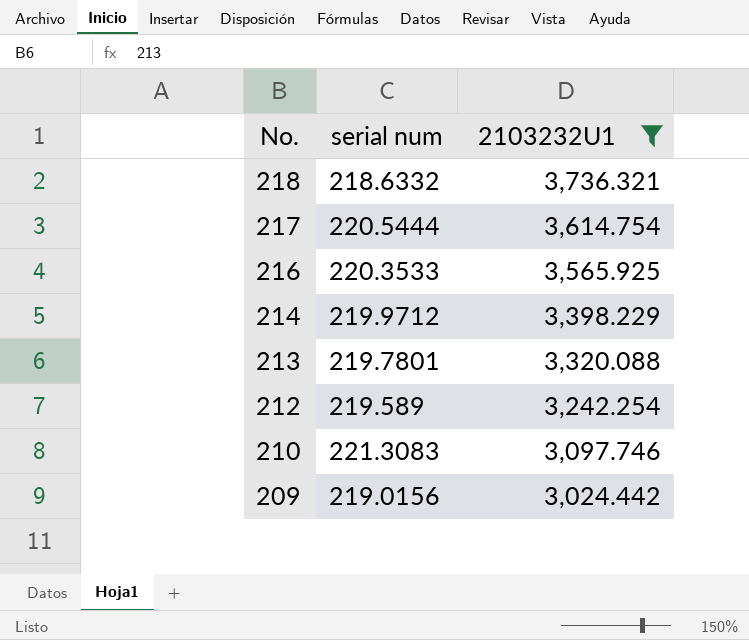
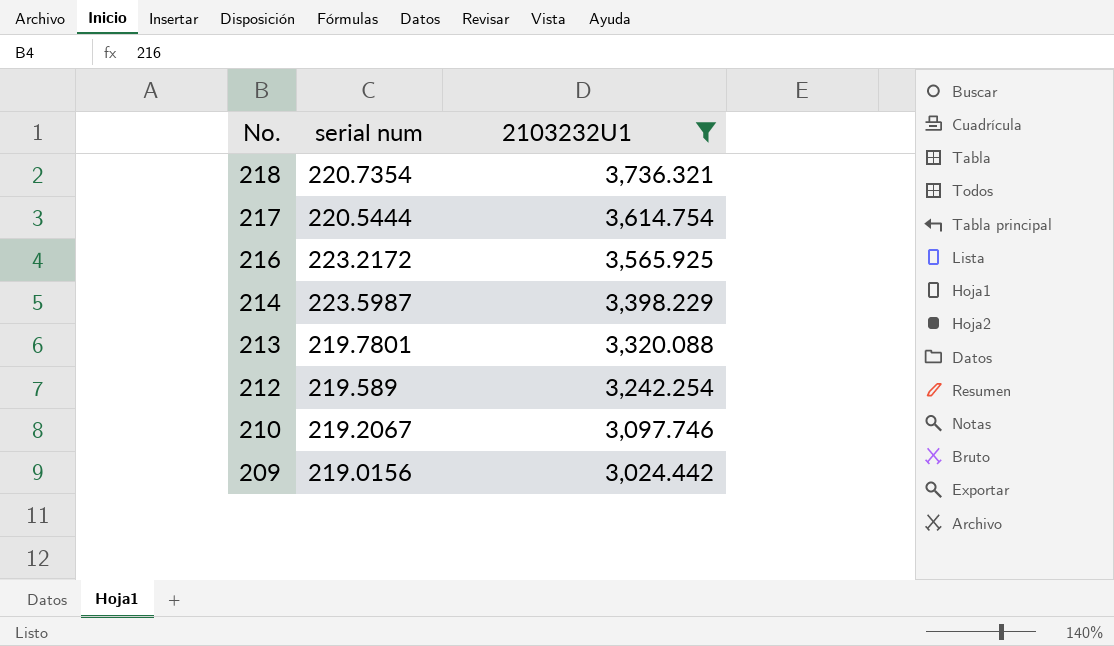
218 | serial num: 218.6332 -> 220.7354
216 | serial num: 220.3533 -> 223.2172
214 | serial num: 219.9712 -> 223.5987
210 | serial num: 221.3083 -> 219.2067

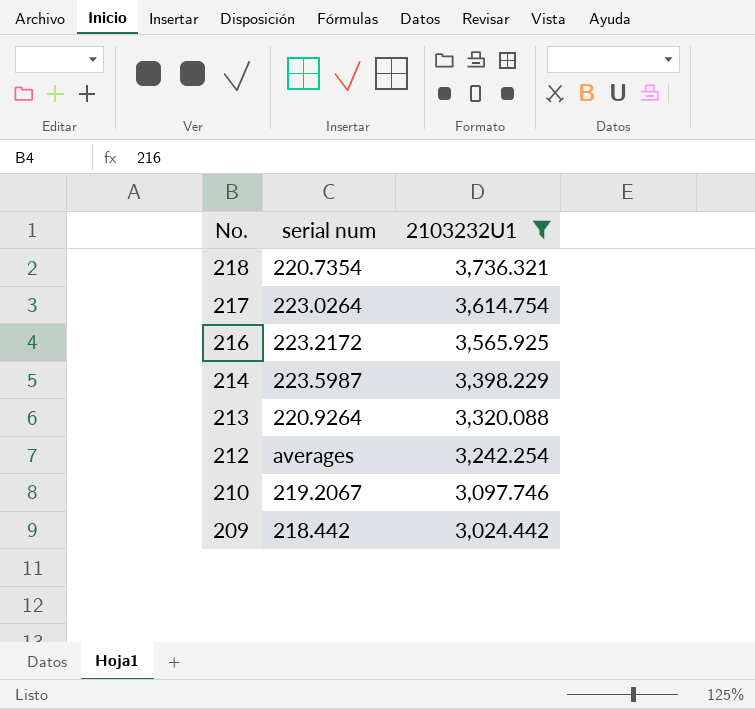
217 | serial num: 220.5444 -> 223.0264
213 | serial num: 219.7801 -> 220.9264
212 | serial num: 219.589 -> averages
209 | serial num: 219.0156 -> 218.442

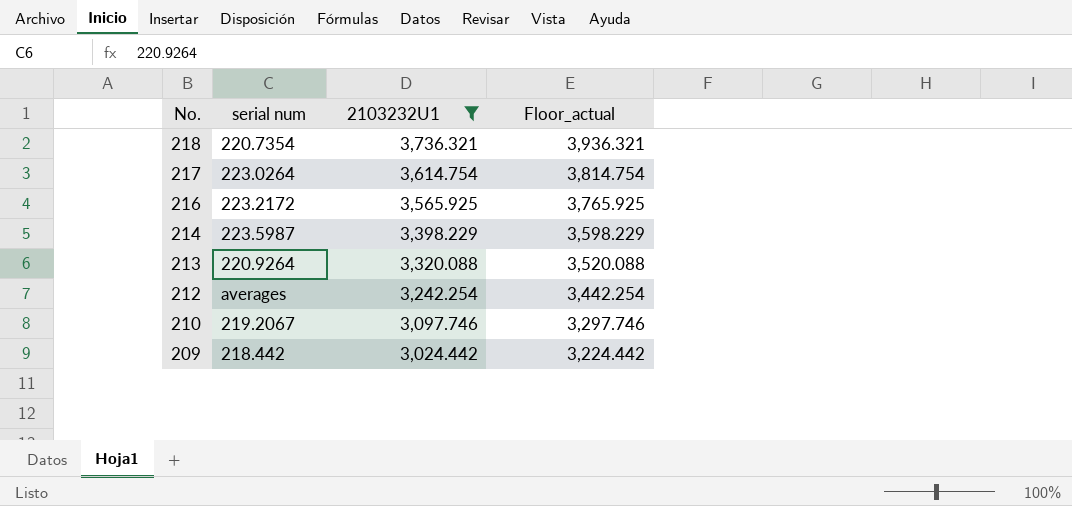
column Floor_actual | formula: none -> [2103232U1] + 200

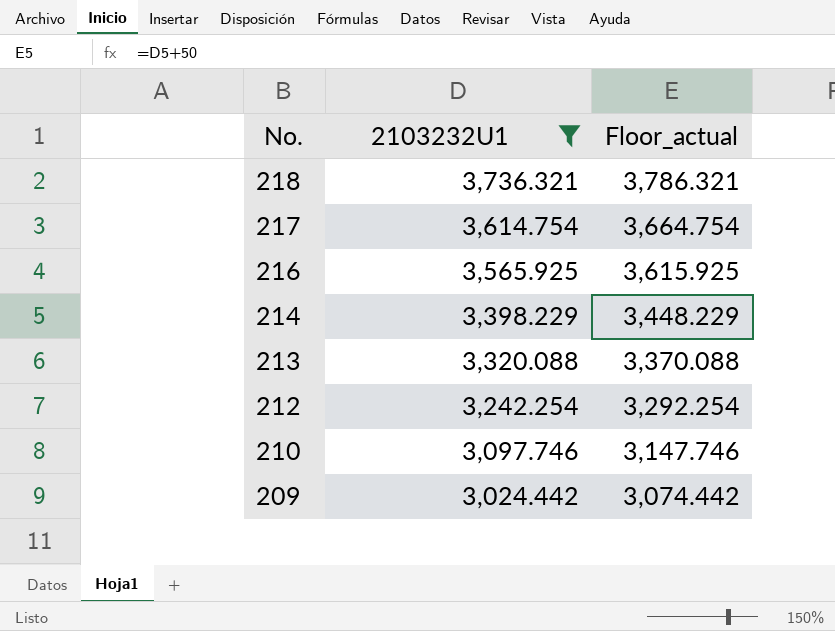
column serial num | position: 2 -> none
column Floor_actual | formula: [2103232U1] + 200 -> [2103232U1] + 50

